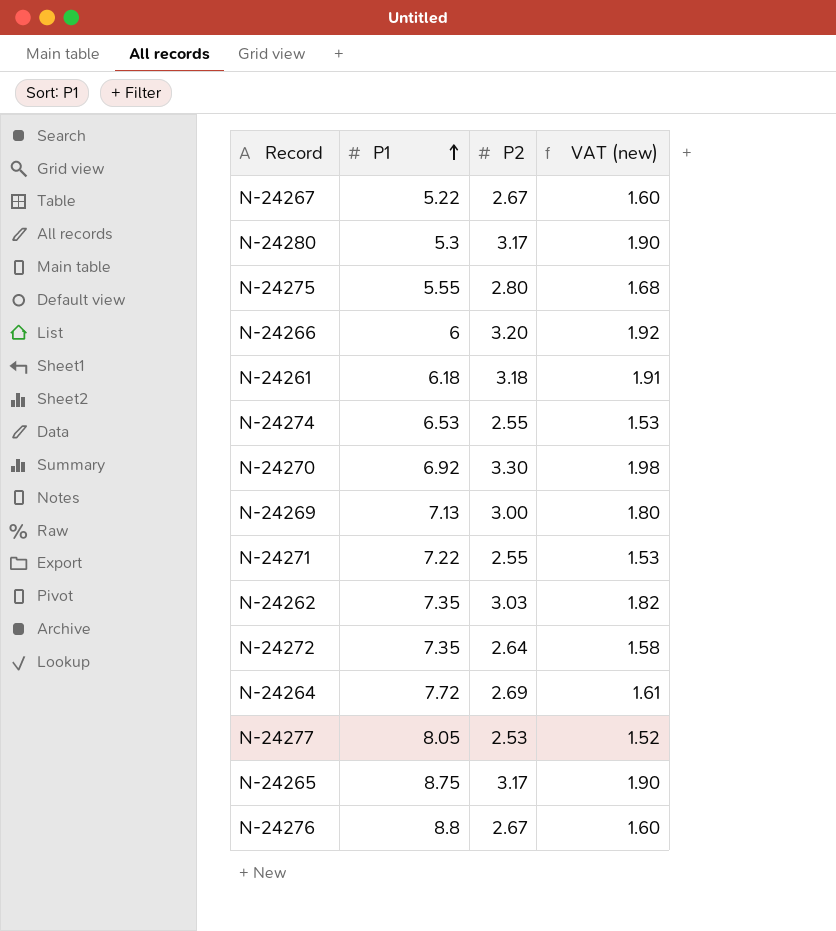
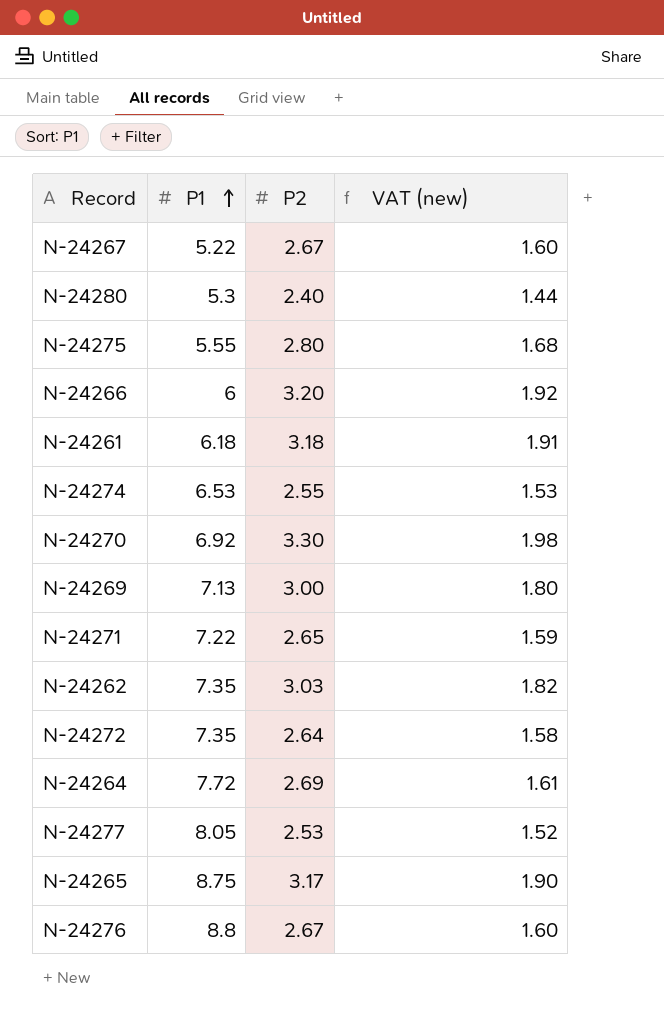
N-24280 | P2: 3.17 -> 2.40
N-24280 | VAT (new): 1.90 -> 1.44
N-24271 | P2: 2.55 -> 2.65
N-24271 | VAT (new): 1.53 -> 1.59

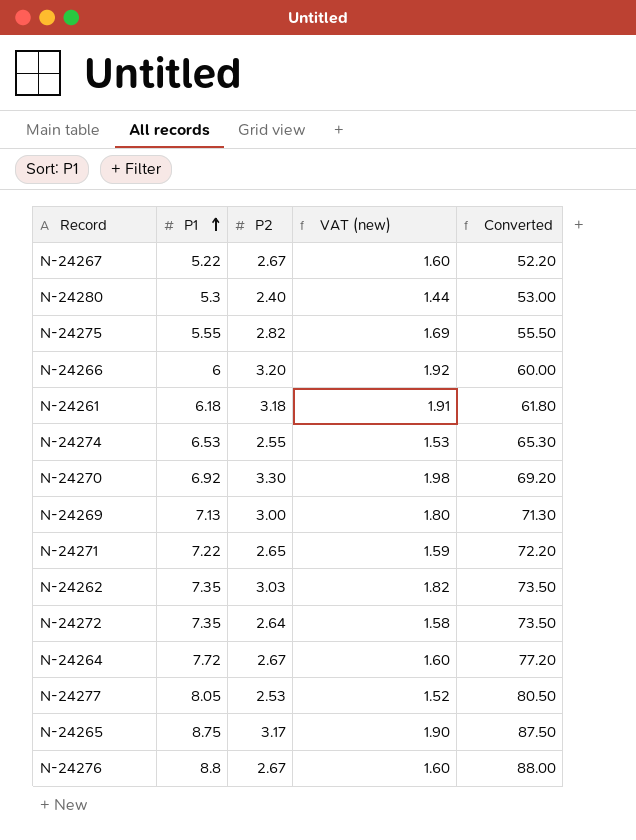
column Converted | formula: none -> [P1] * 10
N-24275 | P2: 2.80 -> 2.82
N-24275 | VAT (new): 1.68 -> 1.69
N-24264 | P2: 2.69 -> 2.67
N-24264 | VAT (new): 1.61 -> 1.60

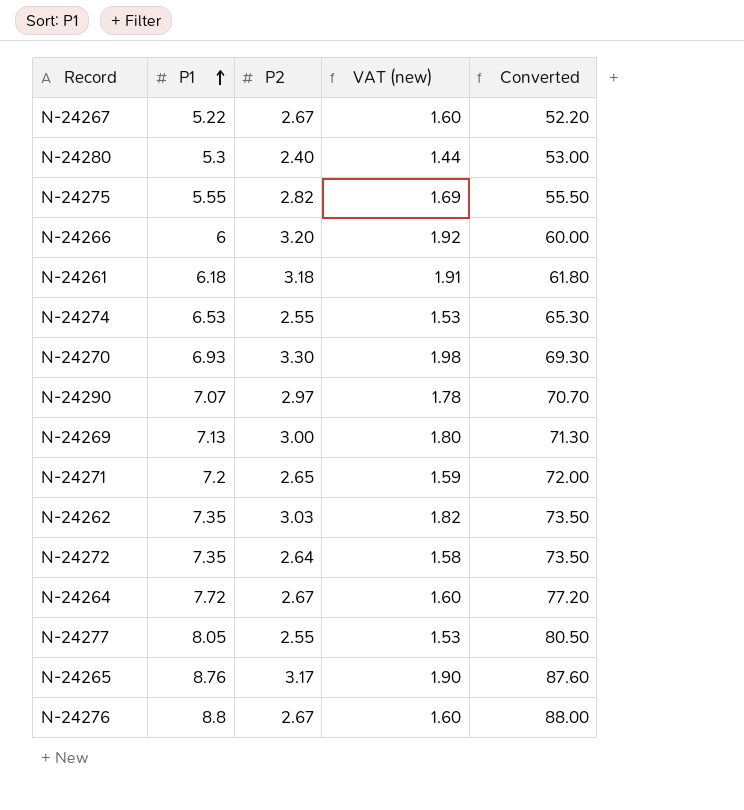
N-24270 | P1: 6.92 -> 6.93
N-24270 | Converted: 69.20 -> 69.30
row N-24290: none -> 7.07 | 2.97 | 1.78 | 70.70
N-24271 | P1: 7.22 -> 7.2
N-24271 | Converted: 72.20 -> 72.00
N-24277 | P2: 2.53 -> 2.55
N-24277 | VAT (new): 1.52 -> 1.53
N-24265 | P1: 8.75 -> 8.76
N-24265 | Converted: 87.50 -> 87.60

